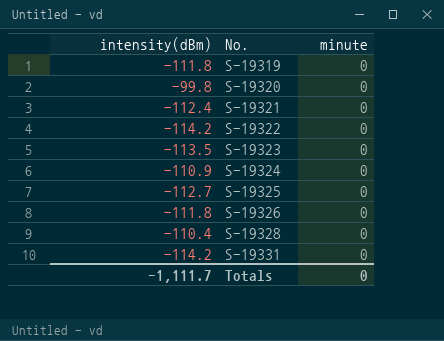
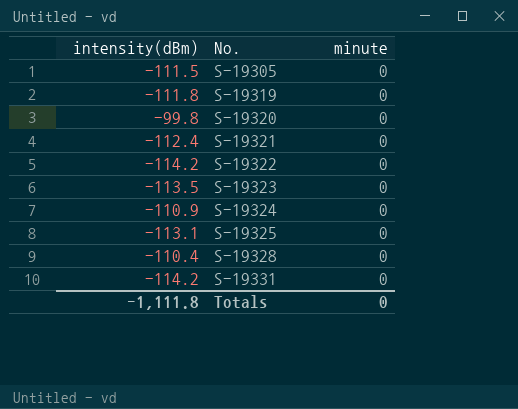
row S-19326: -111.8 | 0 -> none
row S-19305: none -> -111.5 | 0
S-19325 | intensity(dBm): -112.7 -> -113.1
Totals | intensity(dBm): -1,111.7 -> -1,111.8

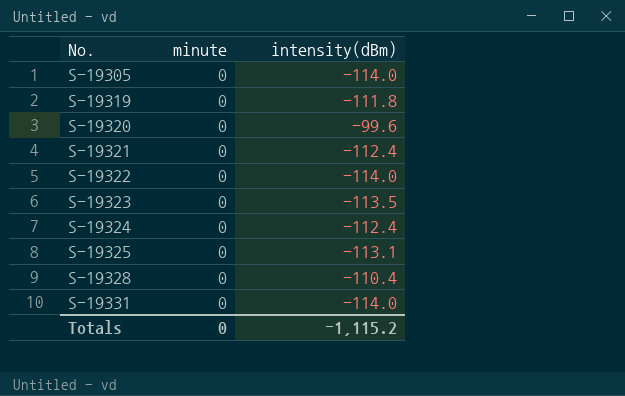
column intensity(dBm) | position: 1 -> 3
S-19305 | intensity(dBm): -111.5 -> -114.0
S-19320 | intensity(dBm): -99.8 -> -99.6
S-19322 | intensity(dBm): -114.2 -> -114.0
S-19324 | intensity(dBm): -110.9 -> -112.4
S-19331 | intensity(dBm): -114.2 -> -114.0
Totals | intensity(dBm): -1,111.8 -> -1,115.2

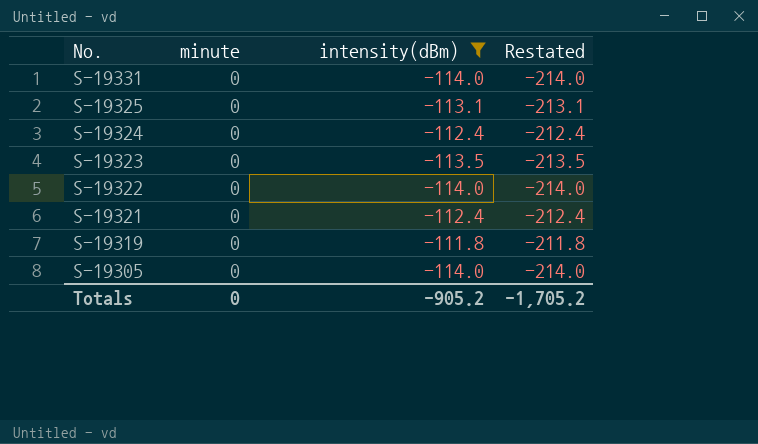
filter: none -> intensity(dBm) <= -111.8
row order: No. ascending -> No. descending
column Restated | formula: none -> [intensity(dBm)] - 100
Totals | intensity(dBm): -1,115.2 -> -905.2

